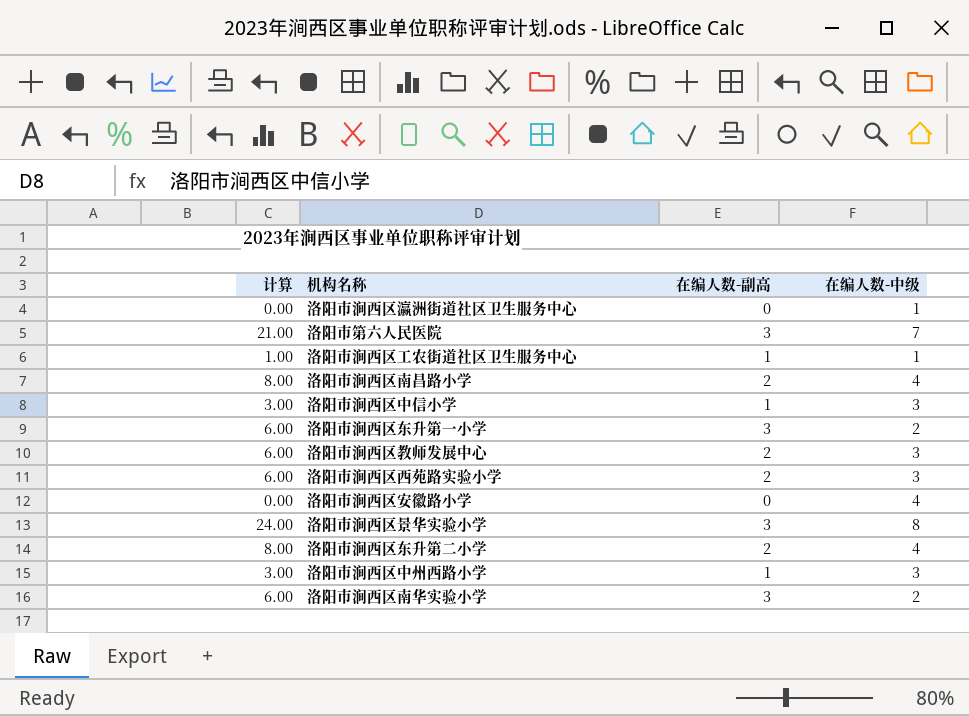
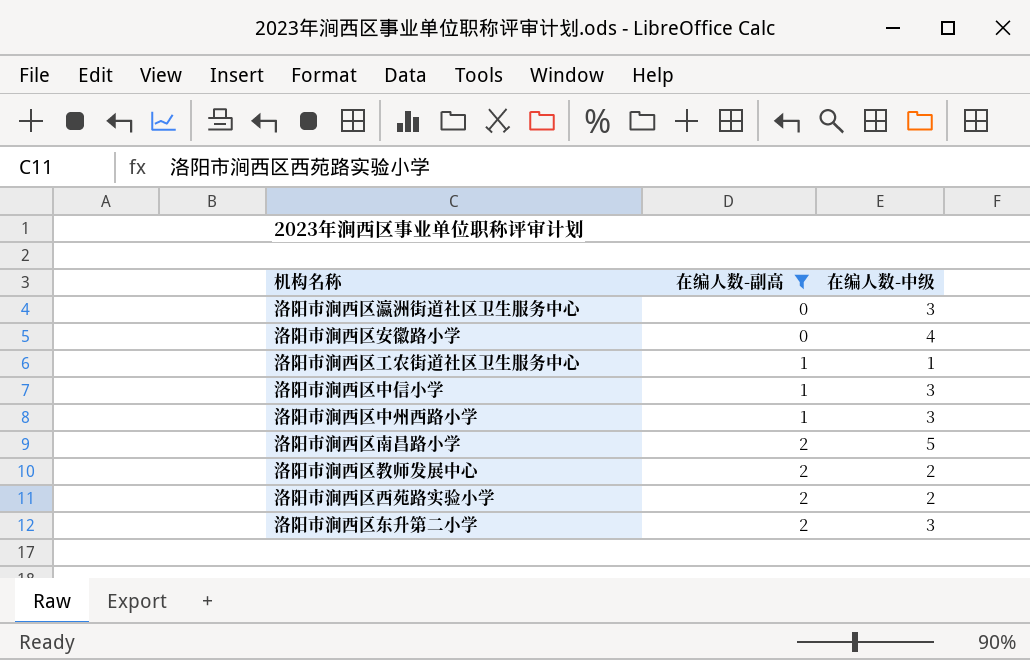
filter: none -> 在编人数-副高 != 3
row order: none -> 在编人数-副高 ascending
column 计算 | formula: [在编人数-副高] * [在编人数-中级] -> none
洛阳市涧西区瀛洲街道社区卫生服务中心 | 在编人数-中级: 1 -> 3
洛阳市涧西区南昌路小学 | 在编人数-中级: 4 -> 5
洛阳市涧西区教师发展中心 | 在编人数-中级: 3 -> 2
洛阳市涧西区西苑路实验小学 | 在编人数-中级: 3 -> 2
洛阳市涧西区东升第二小学 | 在编人数-中级: 4 -> 3

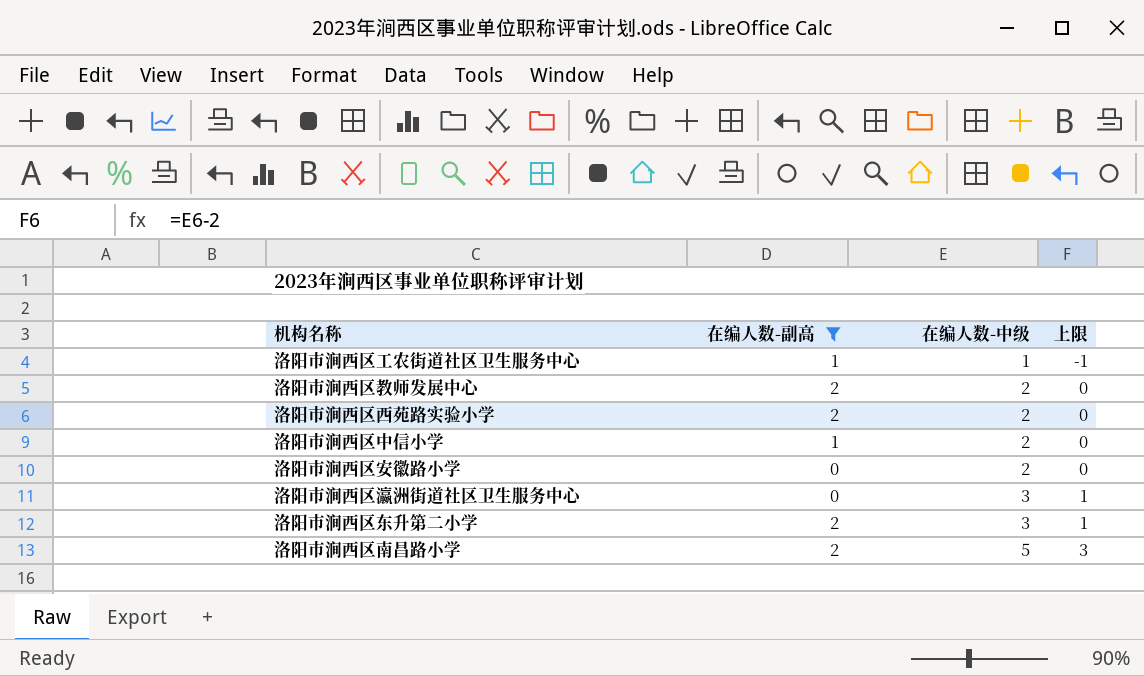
row order: 在编人数-副高 ascending -> 在编人数-中级 ascending
column 上限 | formula: none -> [在编人数-中级] - 2
row 洛阳市涧西区中州西路小学: 1 | 3 -> none
洛阳市涧西区中信小学 | 在编人数-中级: 3 -> 2
洛阳市涧西区安徽路小学 | 在编人数-中级: 4 -> 2

